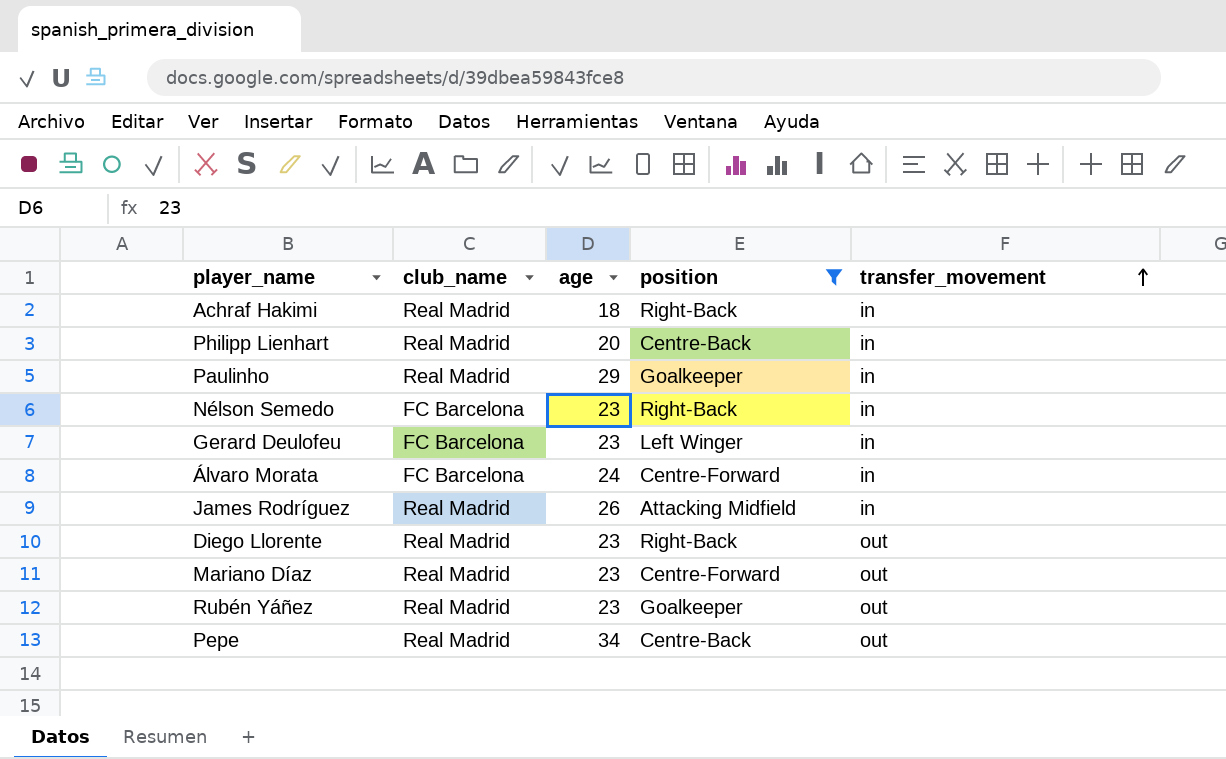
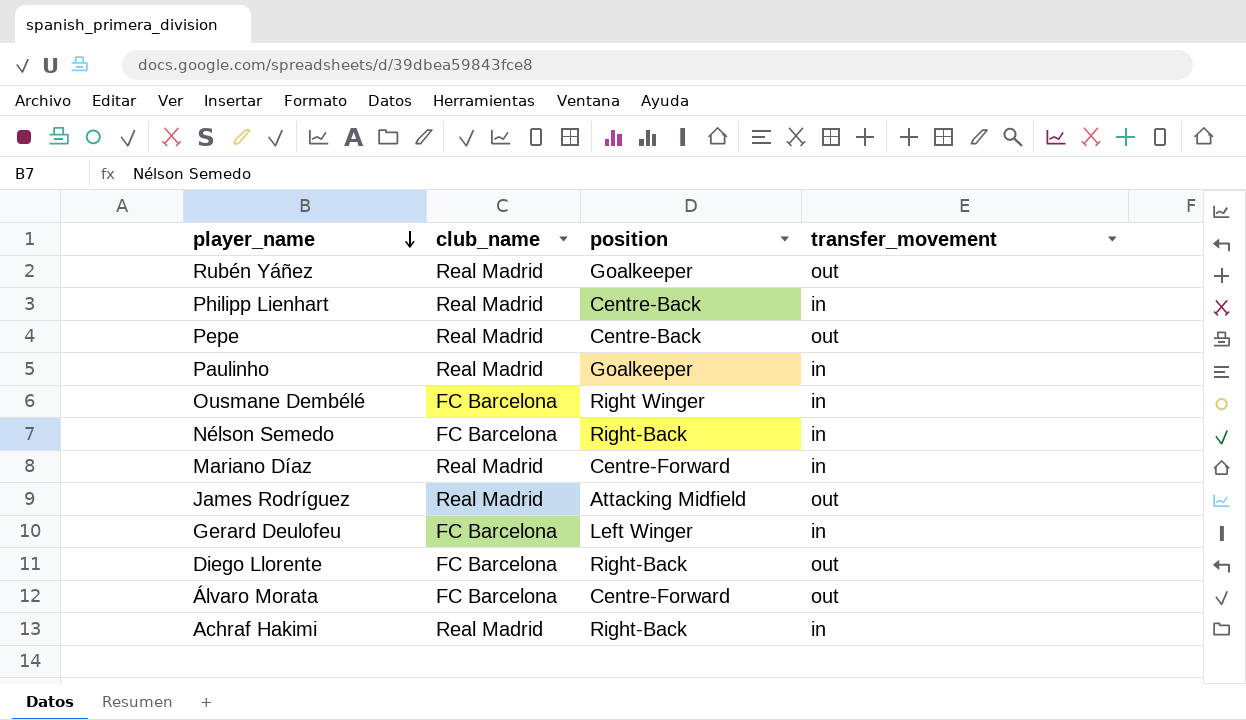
filter: position != Right Winger -> none
row order: transfer_movement ascending -> player_name descending
column age | position: 3 -> none
Mariano Díaz | transfer_movement: out -> in
James Rodríguez | transfer_movement: in -> out
Diego Llorente | club_name: Real Madrid -> FC Barcelona
Álvaro Morata | transfer_movement: in -> out

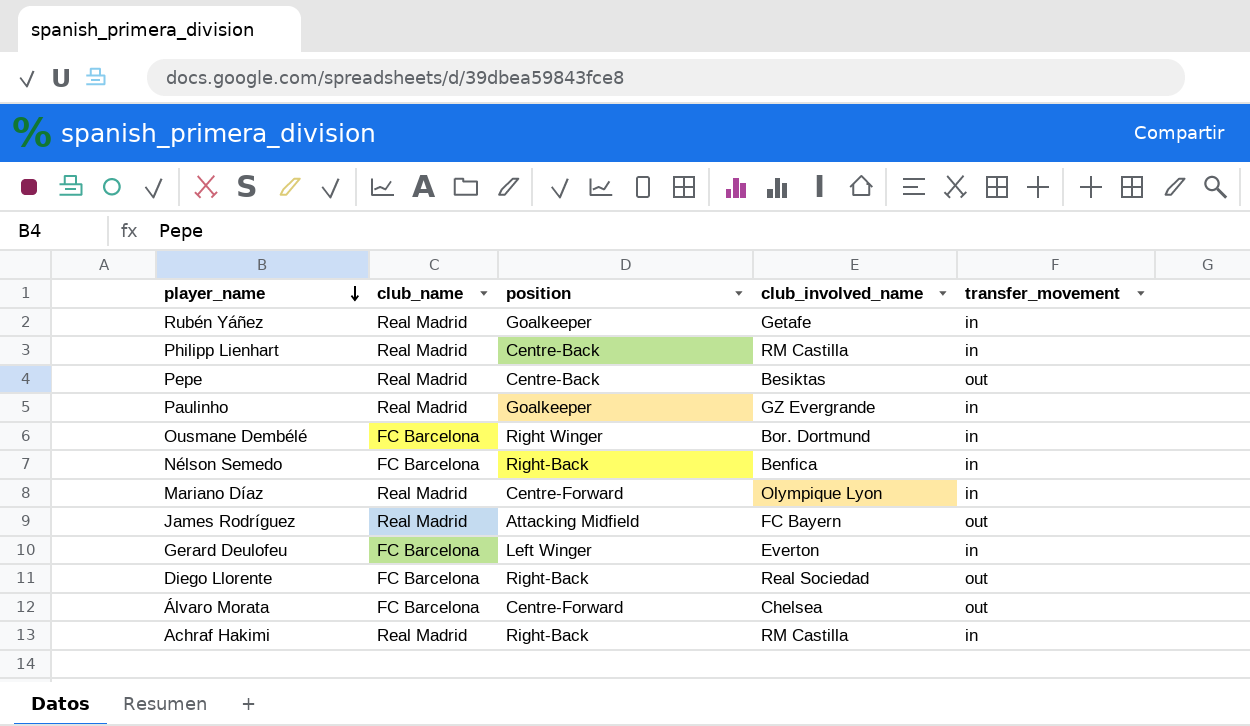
column club_involved_name | position: none -> 4
Rubén Yáñez | transfer_movement: out -> in

